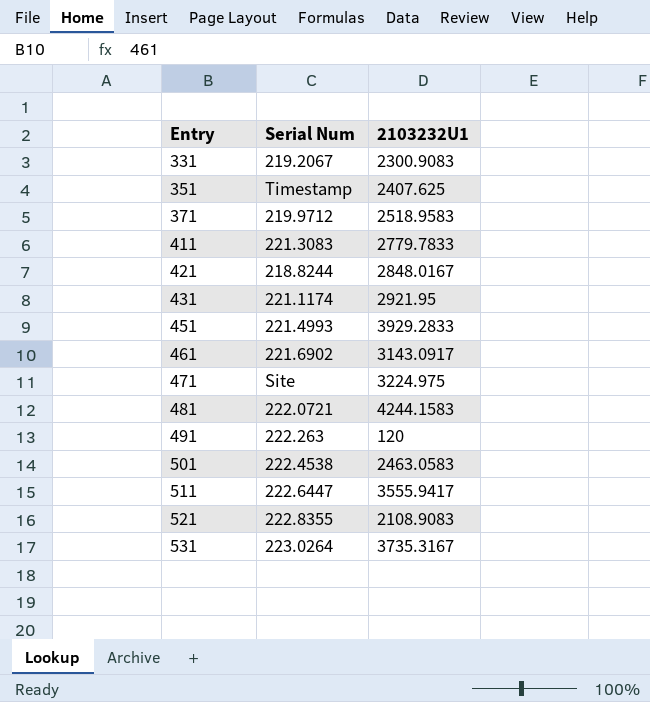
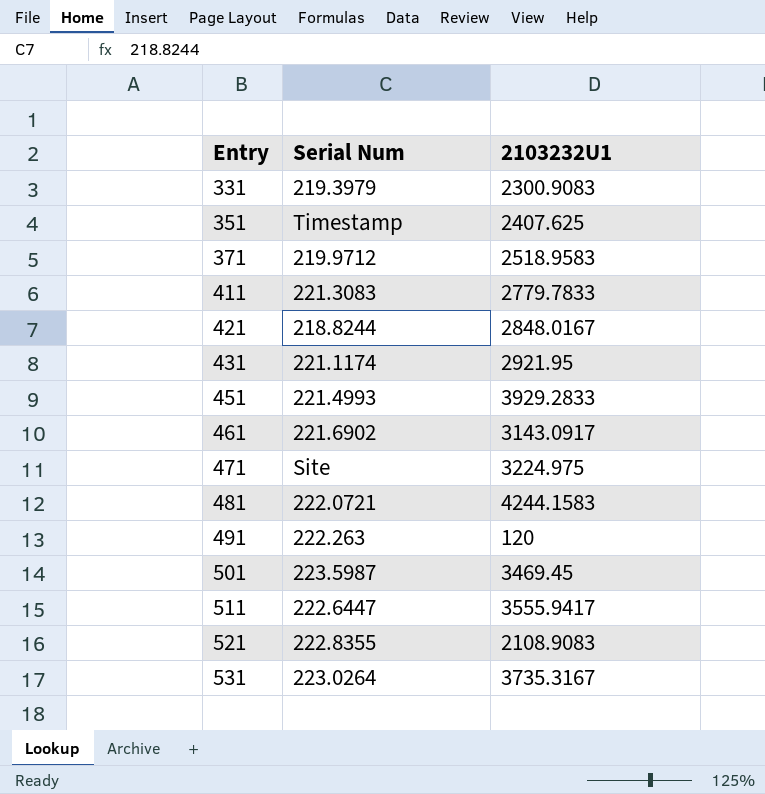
331 | Serial Num: 219.2067 -> 219.3979
501 | Serial Num: 222.4538 -> 223.5987
501 | 2103232U1: 2463.0583 -> 3469.45

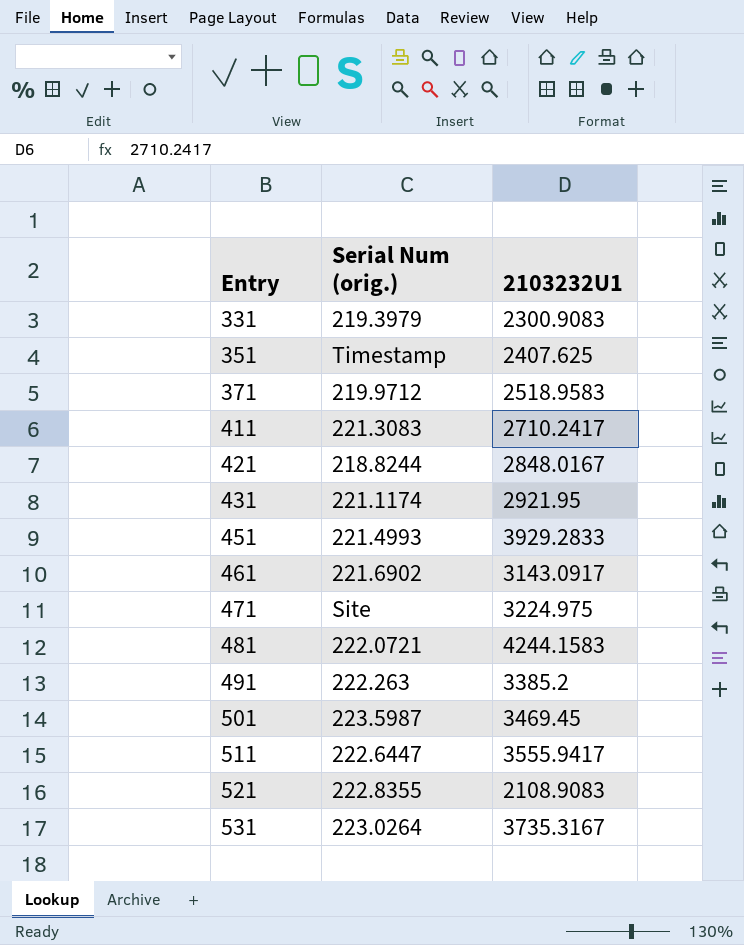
column name: Serial Num -> Serial Num (orig.)
411 | 2103232U1: 2779.7833 -> 2710.2417
491 | 2103232U1: 120 -> 3385.2

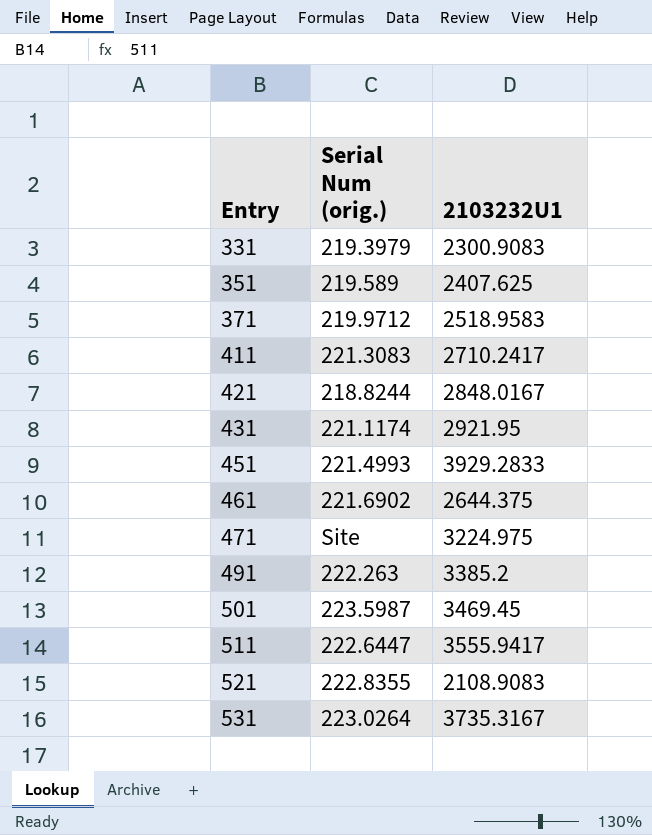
row 481: 222.0721 | 4244.1583 -> none
351 | Serial Num (orig.): Timestamp -> 219.589
461 | 2103232U1: 3143.0917 -> 2644.375

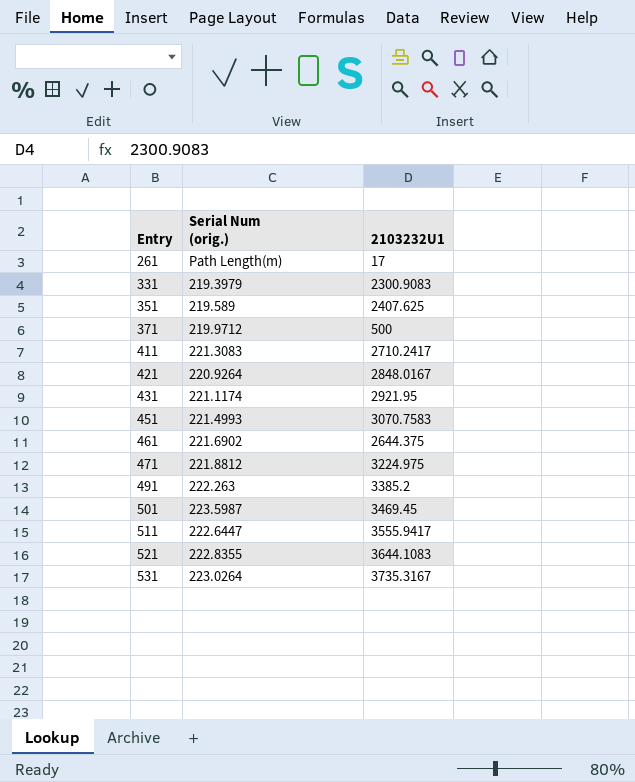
row 261: none -> Path Length(m) | 17
371 | 2103232U1: 2518.9583 -> 500
421 | Serial Num (orig.): 218.8244 -> 220.9264
451 | 2103232U1: 3929.2833 -> 3070.7583
471 | Serial Num (orig.): Site -> 221.8812
521 | 2103232U1: 2108.9083 -> 3644.1083

